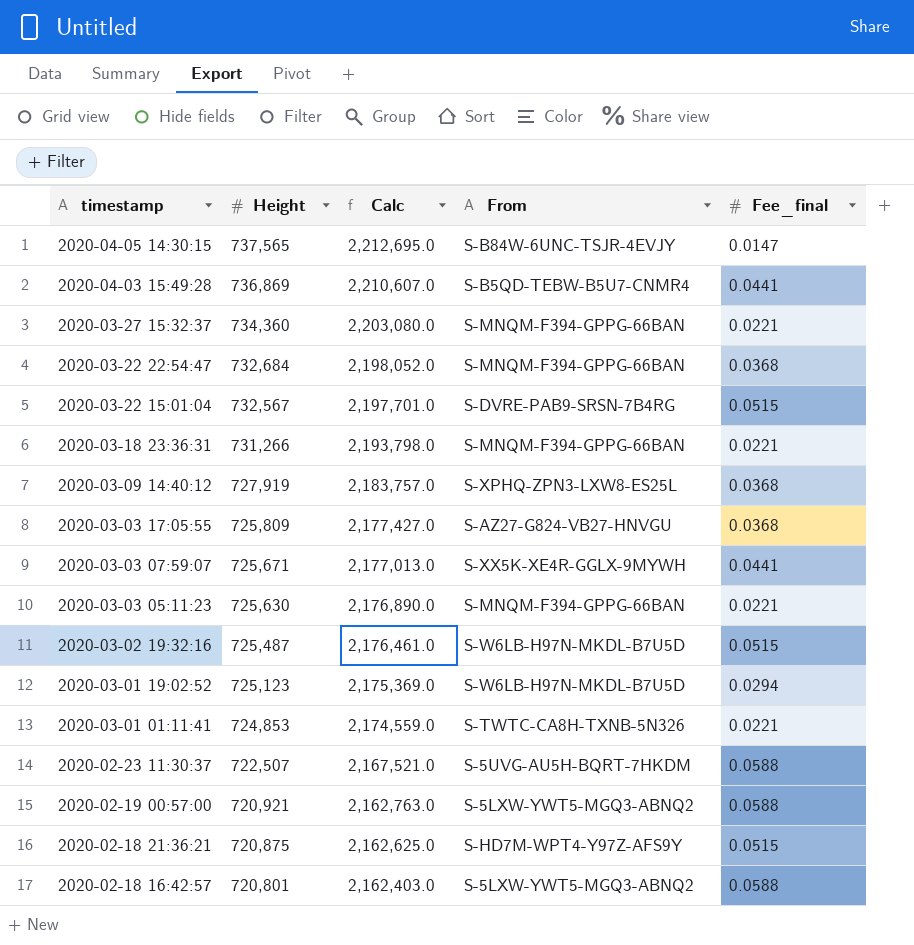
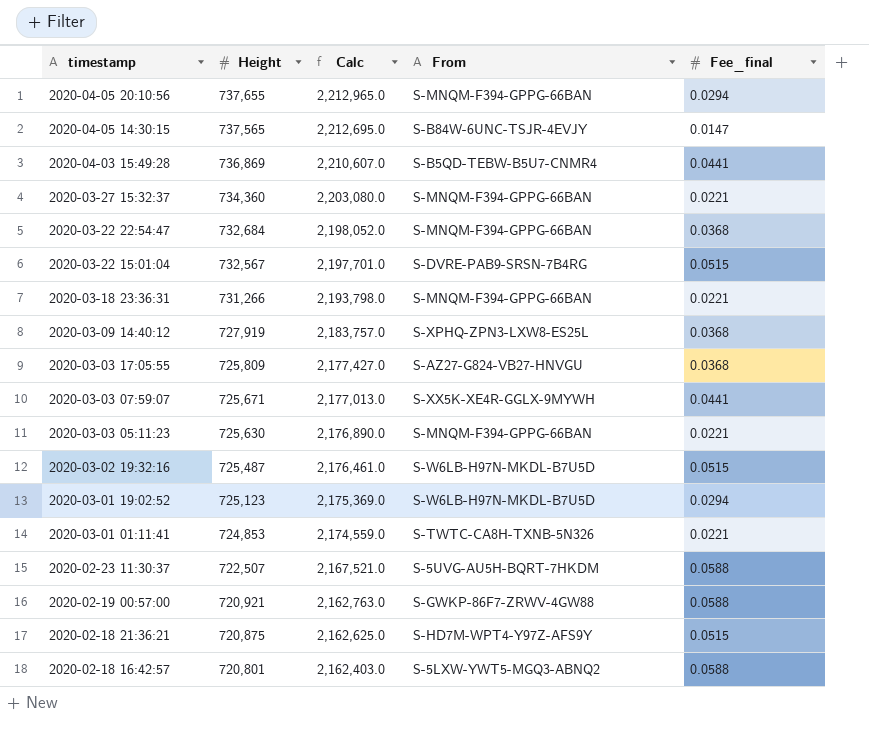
row 2020-04-05 20:10:56: none -> 737,655 | 2,212,965.0 | S-MNQM-F394-GPPG-66BAN | 0.0294
2020-02-19 00:57:00 | From: S-5LXW-YWT5-MGQ3-ABNQ2 -> S-GWKP-86F7-ZRWV-4GW88

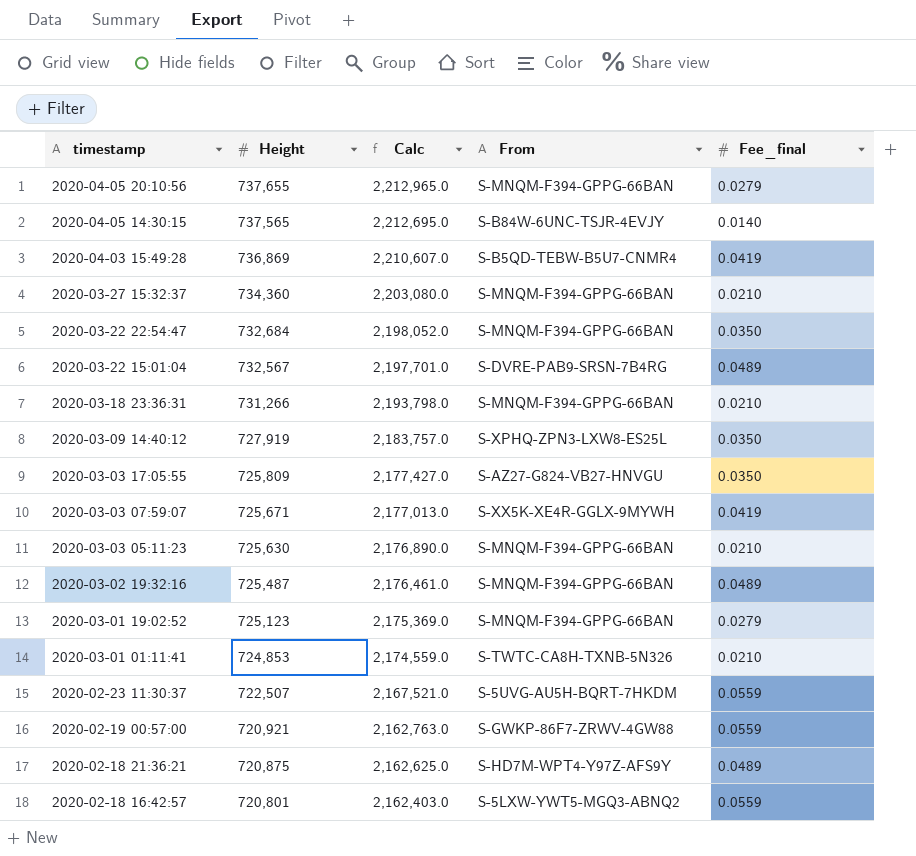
2020-04-05 20:10:56 | Fee_final: 0.0294 -> 0.0279
2020-04-05 14:30:15 | Fee_final: 0.0147 -> 0.0140
2020-04-03 15:49:28 | Fee_final: 0.0441 -> 0.0419
2020-03-27 15:32:37 | Fee_final: 0.0221 -> 0.0210
2020-03-22 22:54:47 | Fee_final: 0.0368 -> 0.0350
2020-03-22 15:01:04 | Fee_final: 0.0515 -> 0.0489
2020-03-18 23:36:31 | Fee_final: 0.0221 -> 0.0210
2020-03-09 14:40:12 | Fee_final: 0.0368 -> 0.0350
2020-03-03 17:05:55 | Fee_final: 0.0368 -> 0.0350
2020-03-03 07:59:07 | Fee_final: 0.0441 -> 0.0419
2020-03-03 05:11:23 | Fee_final: 0.0221 -> 0.0210
2020-03-02 19:32:16 | From: S-W6LB-H97N-MKDL-B7U5D -> S-MNQM-F394-GPPG-66BAN
2020-03-02 19:32:16 | Fee_final: 0.0515 -> 0.0489
2020-03-01 19:02:52 | From: S-W6LB-H97N-MKDL-B7U5D -> S-MNQM-F394-GPPG-66BAN
2020-03-01 19:02:52 | Fee_final: 0.0294 -> 0.0279
2020-03-01 01:11:41 | Fee_final: 0.0221 -> 0.0210
2020-02-23 11:30:37 | Fee_final: 0.0588 -> 0.0559
2020-02-19 00:57:00 | Fee_final: 0.0588 -> 0.0559
2020-02-18 21:36:21 | Fee_final: 0.0515 -> 0.0489
2020-02-18 16:42:57 | Fee_final: 0.0588 -> 0.0559

